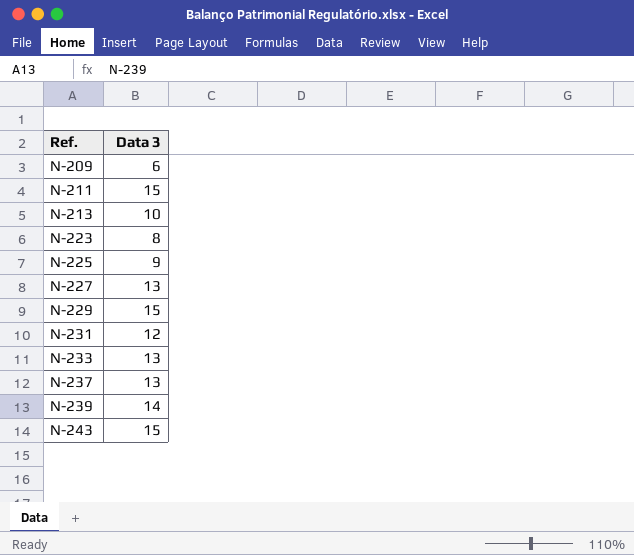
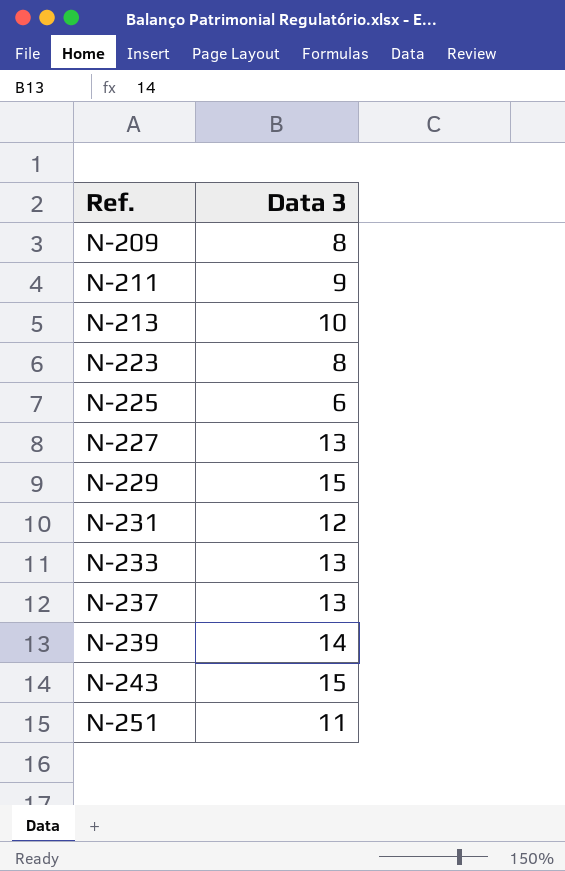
N-209 | Data 3: 6 -> 8
N-211 | Data 3: 15 -> 9
N-225 | Data 3: 9 -> 6
row N-251: none -> 11

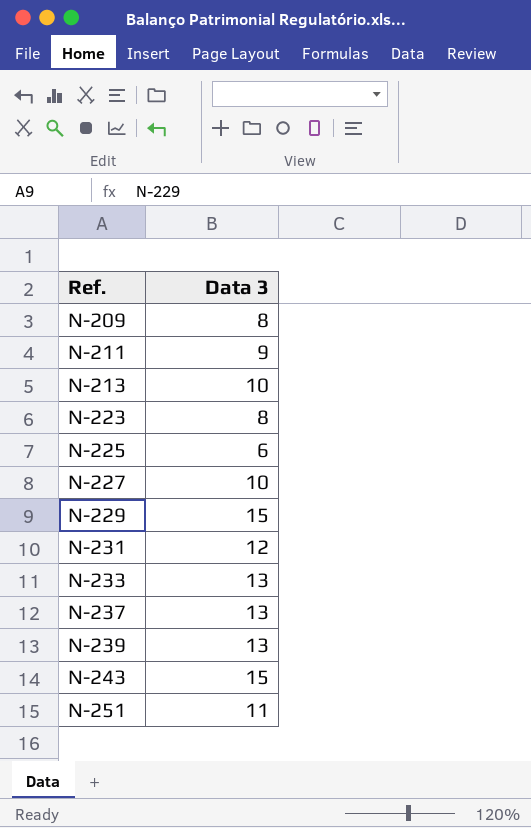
N-227 | Data 3: 13 -> 10
N-239 | Data 3: 14 -> 13

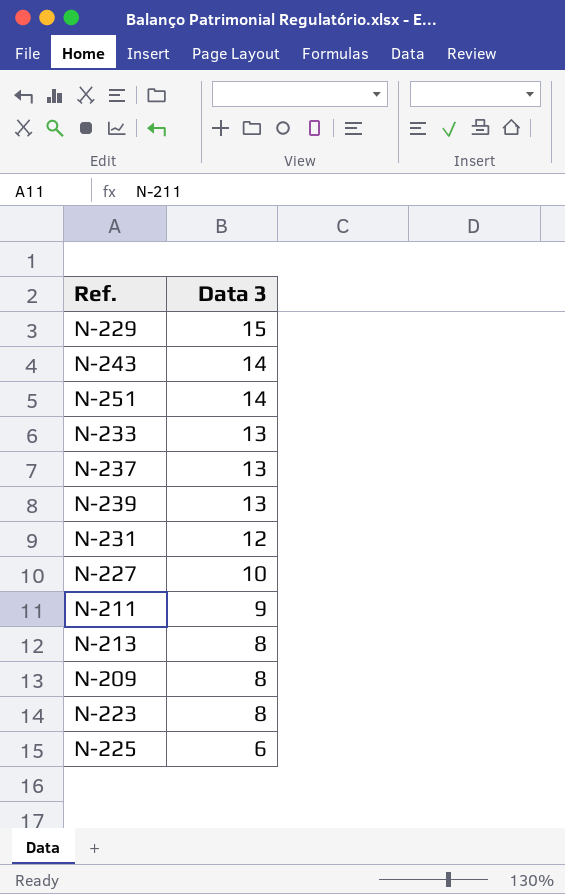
row order: Ref. ascending -> Data 3 descending
N-243 | Data 3: 15 -> 14
N-251 | Data 3: 11 -> 14
N-213 | Data 3: 10 -> 8

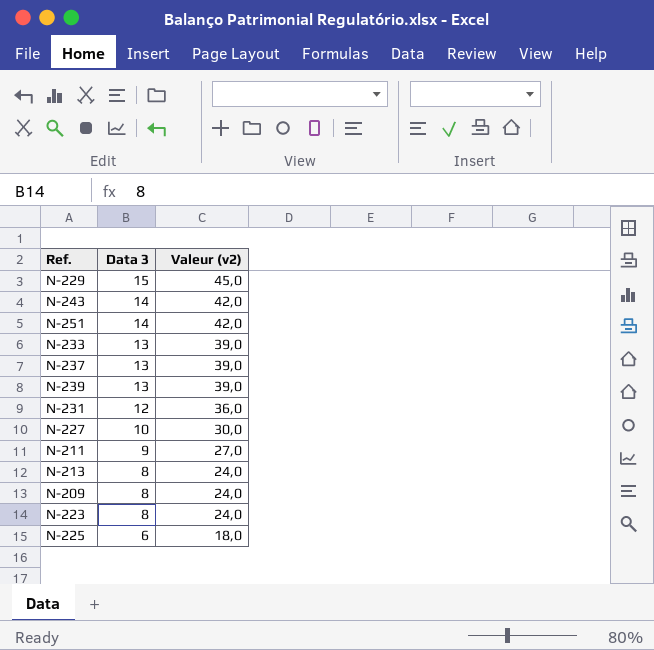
column Valeur (v2) | formula: none -> [Data 3] * 3

